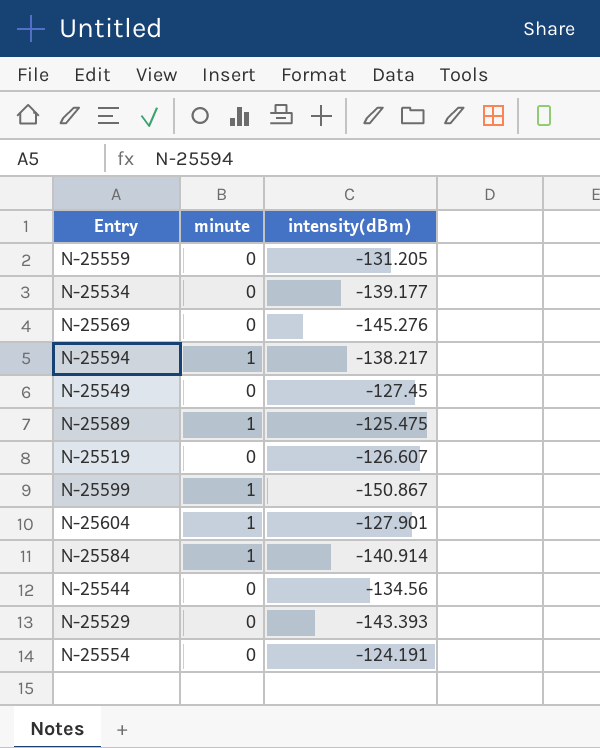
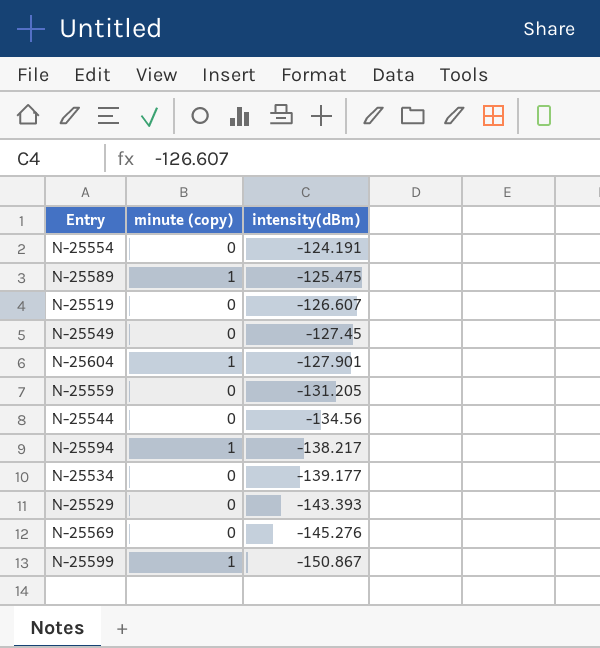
row order: none -> intensity(dBm) descending
column name: minute -> minute (copy)
row N-25584: 1 | -140.914 -> none

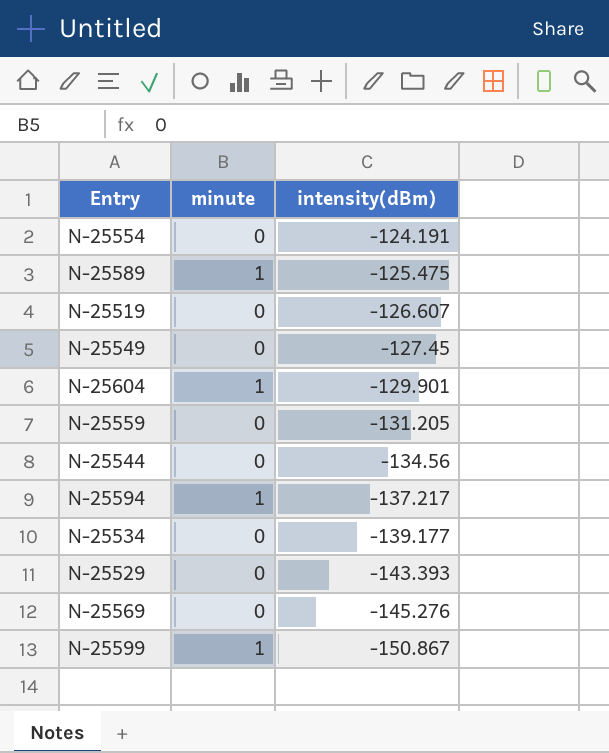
column name: minute (copy) -> minute
N-25604 | intensity(dBm): -127.901 -> -129.901
N-25594 | intensity(dBm): -138.217 -> -137.217

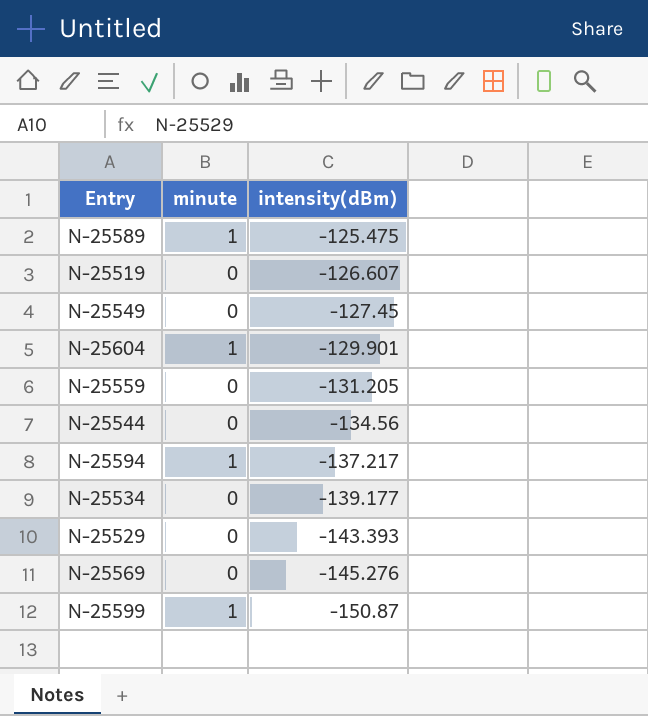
row N-25554: 0 | -124.191 -> none
N-25599 | intensity(dBm): -150.867 -> -150.87

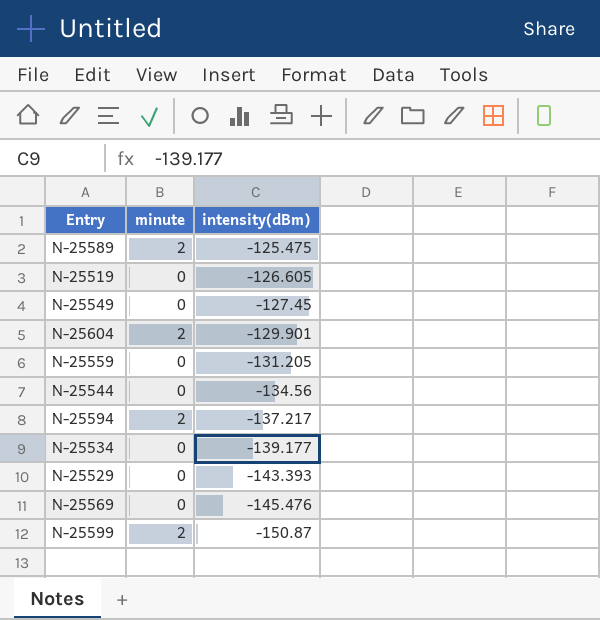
N-25589 | minute: 1 -> 2
N-25519 | intensity(dBm): -126.607 -> -126.605
N-25604 | minute: 1 -> 2
N-25594 | minute: 1 -> 2
N-25569 | intensity(dBm): -145.276 -> -145.476
N-25599 | minute: 1 -> 2

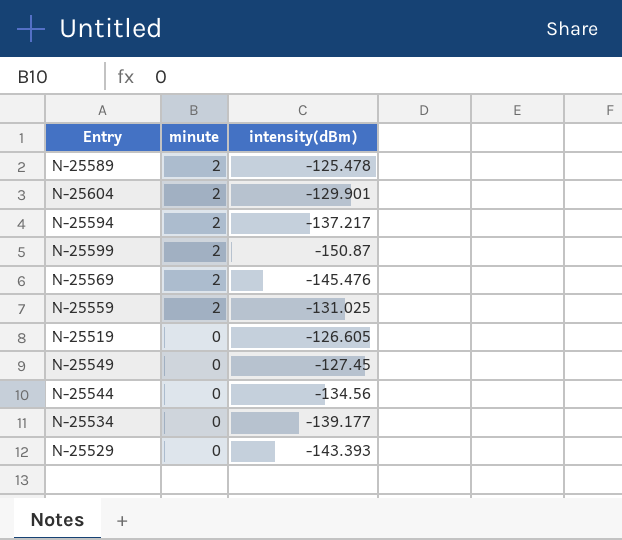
row order: intensity(dBm) descending -> minute descending
N-25589 | intensity(dBm): -125.475 -> -125.478
N-25569 | minute: 0 -> 2
N-25559 | minute: 0 -> 2
N-25559 | intensity(dBm): -131.205 -> -131.025

